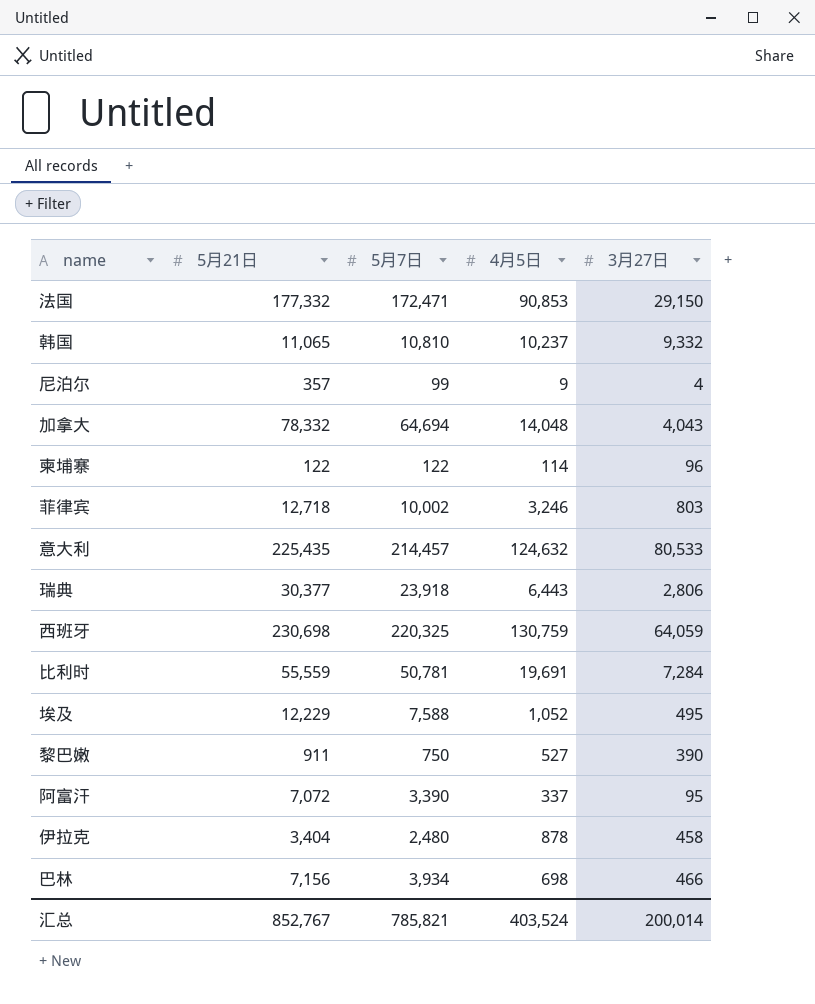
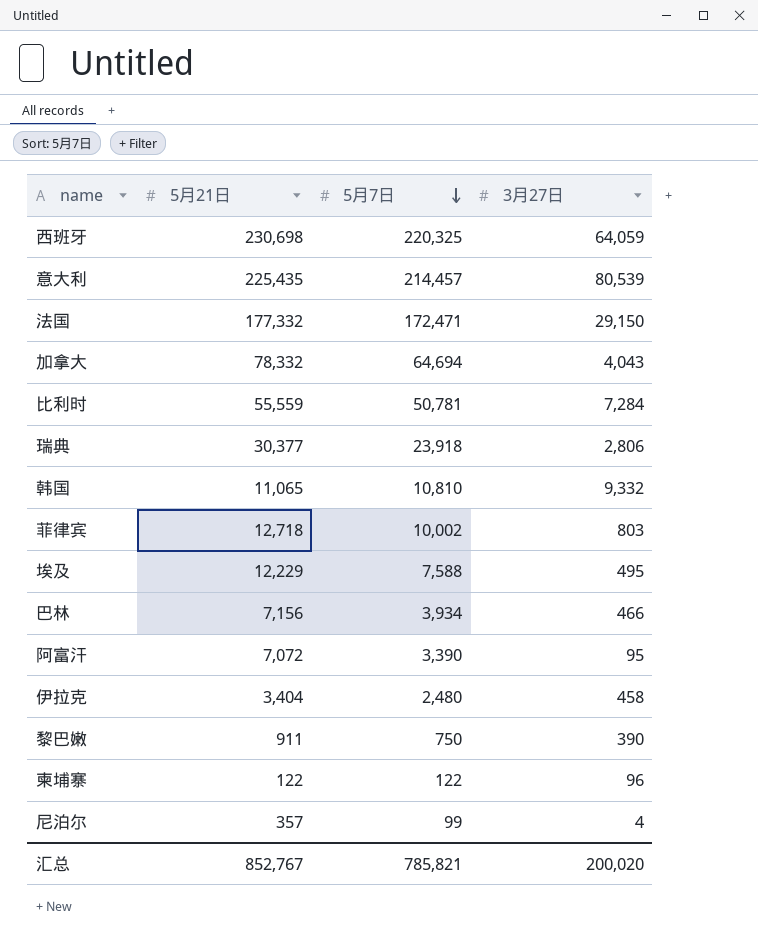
row order: none -> 5月7日 descending
column 4月5日 | position: 4 -> none
意大利 | 3月27日: 80,533 -> 80,539
汇总 | 3月27日: 200,014 -> 200,020

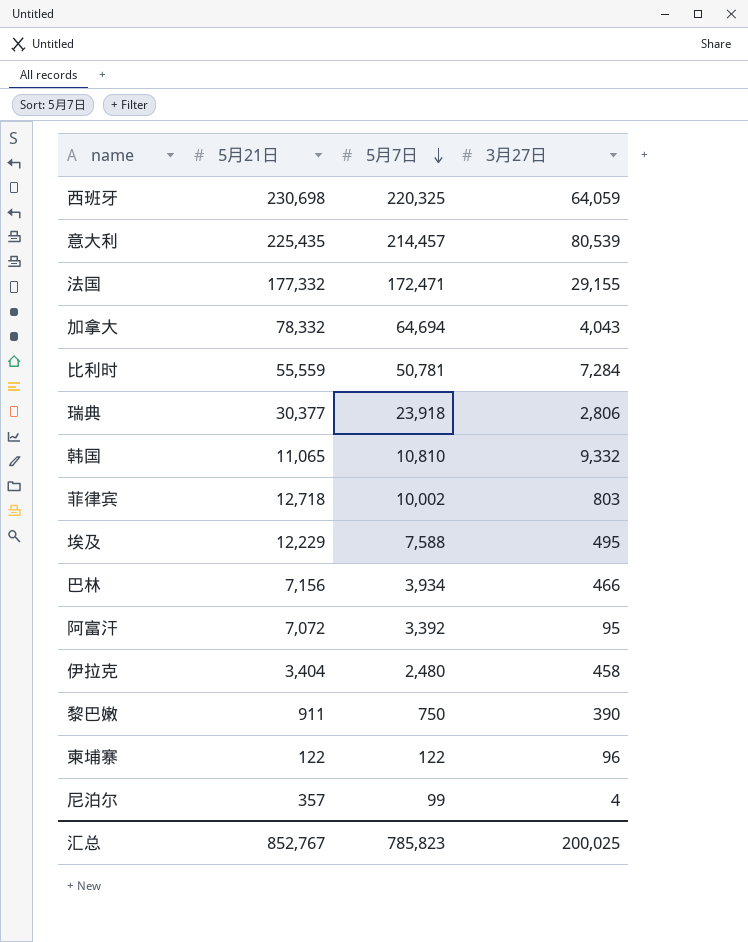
法国 | 3月27日: 29,150 -> 29,155
阿富汗 | 5月7日: 3,390 -> 3,392
汇总 | 5月7日: 785,821 -> 785,823
汇总 | 3月27日: 200,020 -> 200,025

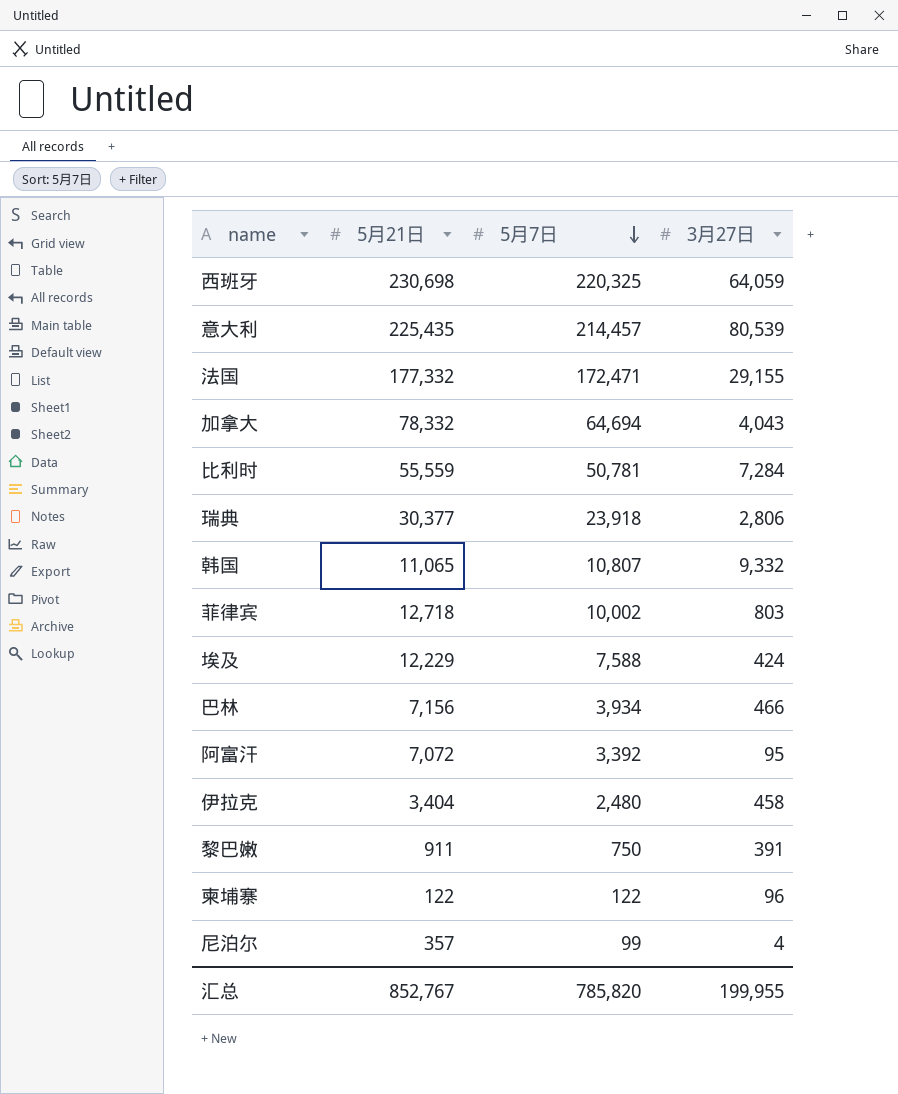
韩国 | 5月7日: 10,810 -> 10,807
埃及 | 3月27日: 495 -> 424
黎巴嫩 | 3月27日: 390 -> 391
汇总 | 5月7日: 785,823 -> 785,820
汇总 | 3月27日: 200,025 -> 199,955

